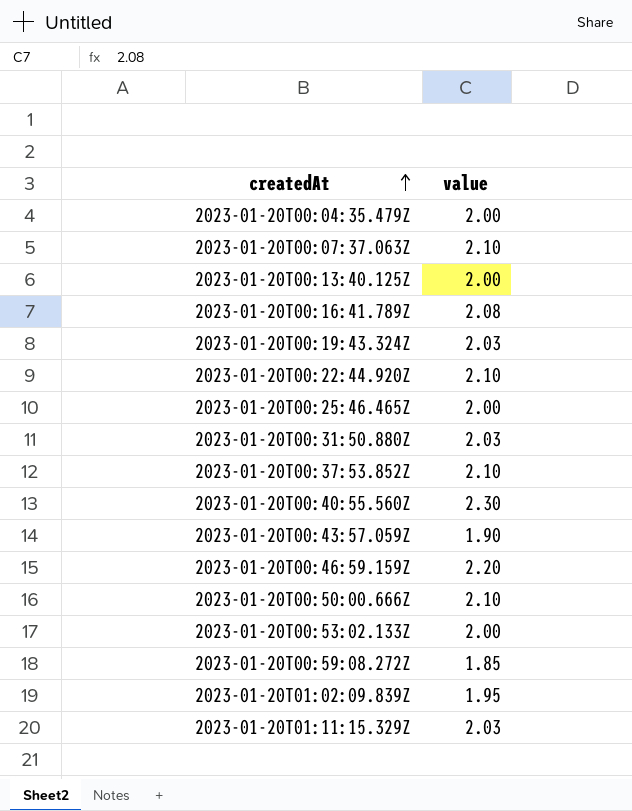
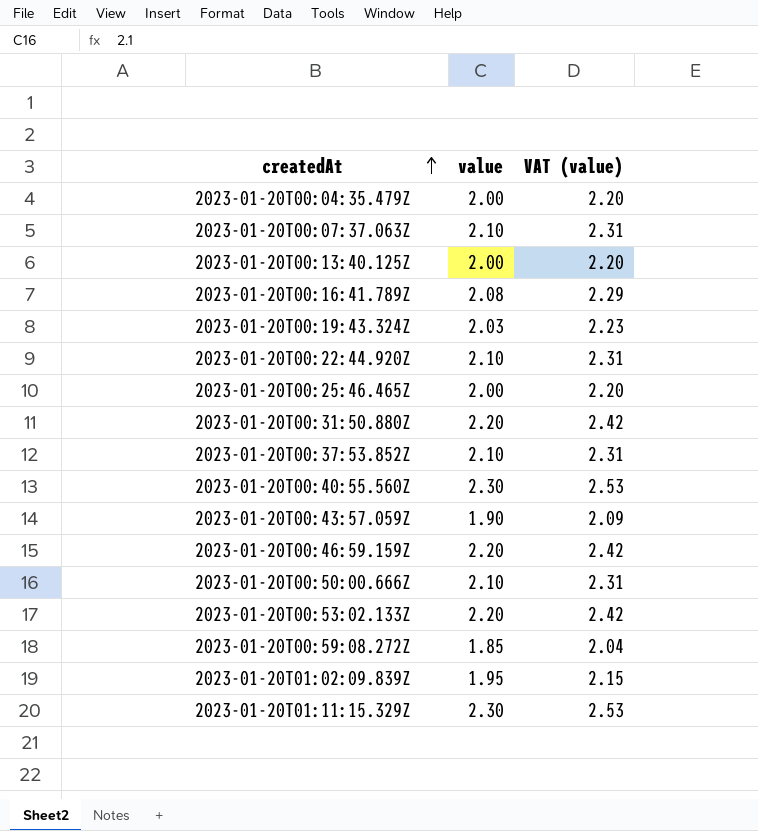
column VAT (value) | formula: none -> [value] * 1.1
2023-01-20T00:31:50.880Z | value: 2.03 -> 2.20
2023-01-20T00:53:02.133Z | value: 2.00 -> 2.20
2023-01-20T01:11:15.329Z | value: 2.03 -> 2.30

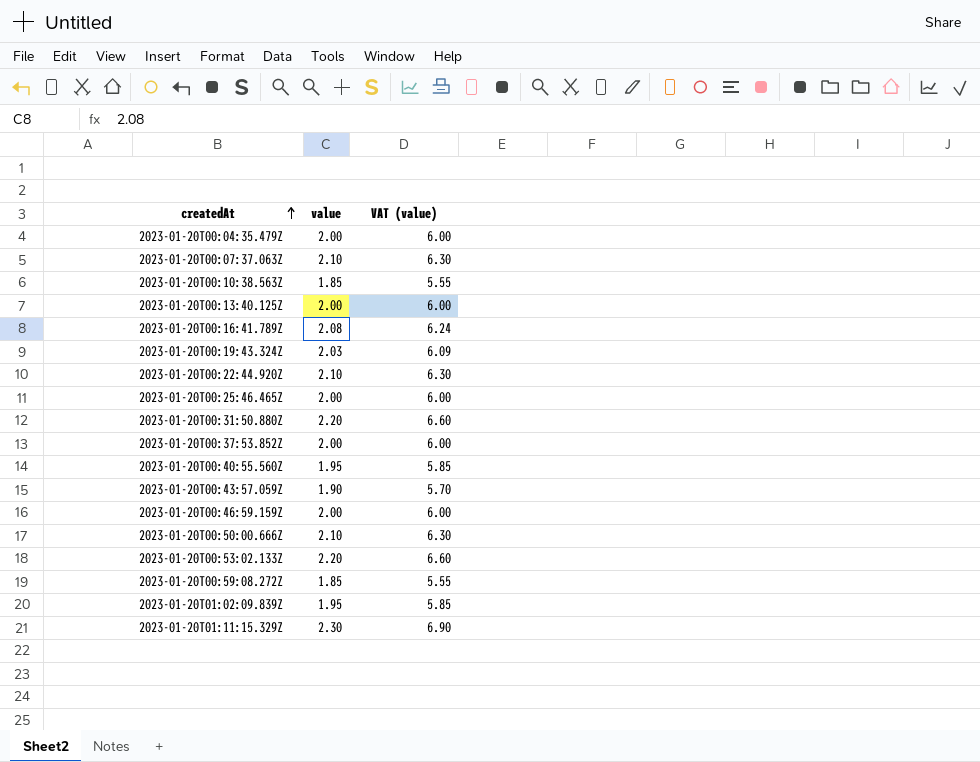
column VAT (value) | formula: [value] * 1.1 -> [value] * 3
row 2023-01-20T00:10:38.563Z: none -> 1.85 | 5.55
2023-01-20T00:37:53.852Z | value: 2.10 -> 2.00
2023-01-20T00:40:55.560Z | value: 2.30 -> 1.95
2023-01-20T00:46:59.159Z | value: 2.20 -> 2.00

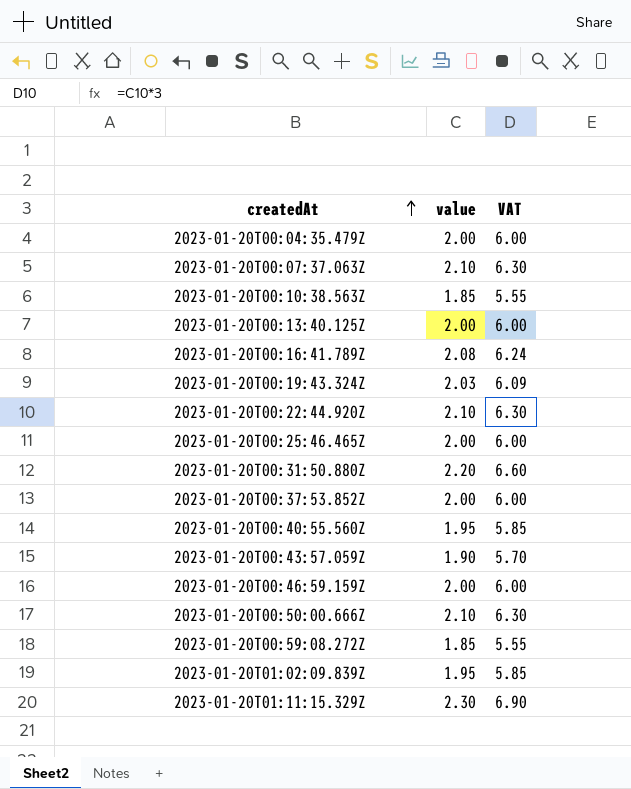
column name: VAT (value) -> VAT
row 2023-01-20T00:53:02.133Z: 2.20 | 6.60 -> none

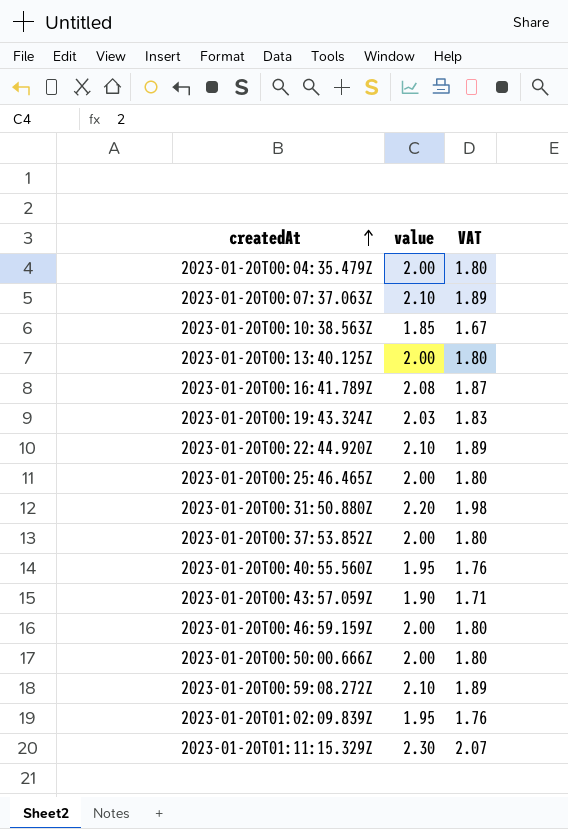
column VAT | formula: [value] * 3 -> [value] * 0.9
2023-01-20T00:50:00.666Z | value: 2.10 -> 2.00
2023-01-20T00:59:08.272Z | value: 1.85 -> 2.10

